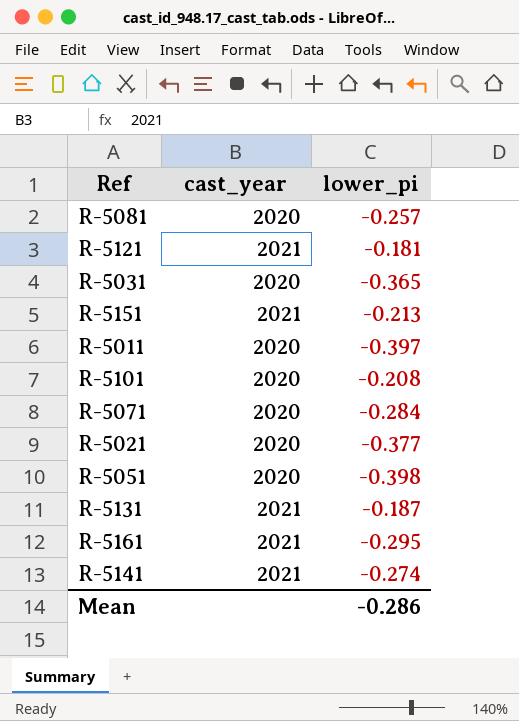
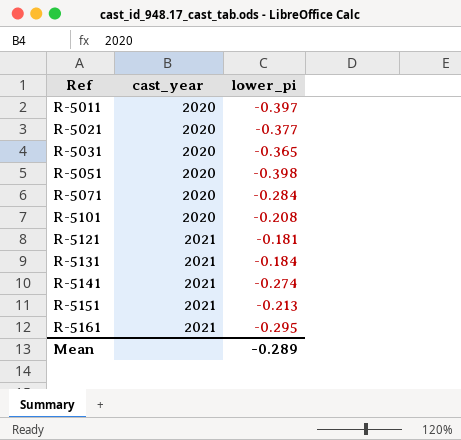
row order: none -> Ref ascending
row R-5081: 2020 | -0.257 -> none
R-5131 | lower_pi: -0.187 -> -0.184
Mean | lower_pi: -0.286 -> -0.289

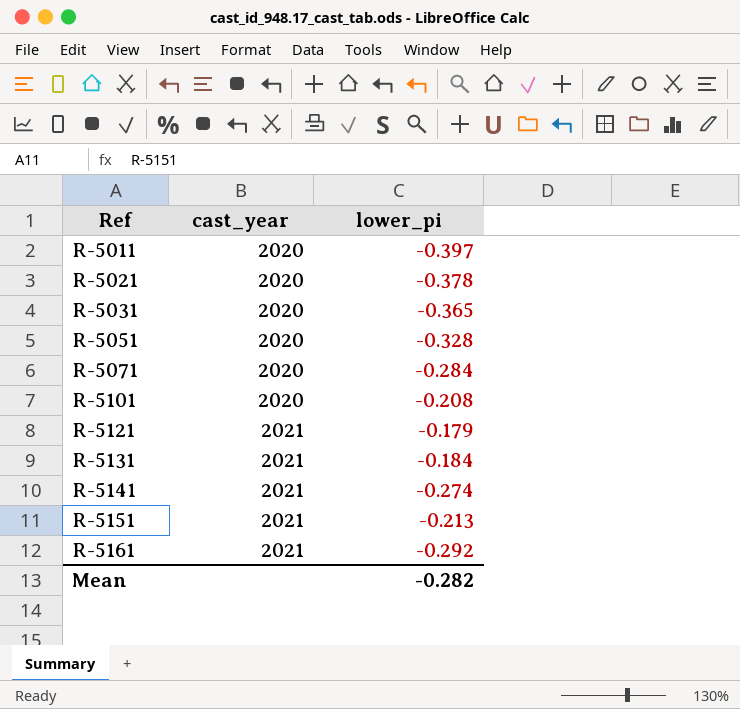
R-5021 | lower_pi: -0.377 -> -0.378
R-5051 | lower_pi: -0.398 -> -0.328
R-5121 | lower_pi: -0.181 -> -0.179
R-5161 | lower_pi: -0.295 -> -0.292
Mean | lower_pi: -0.289 -> -0.282

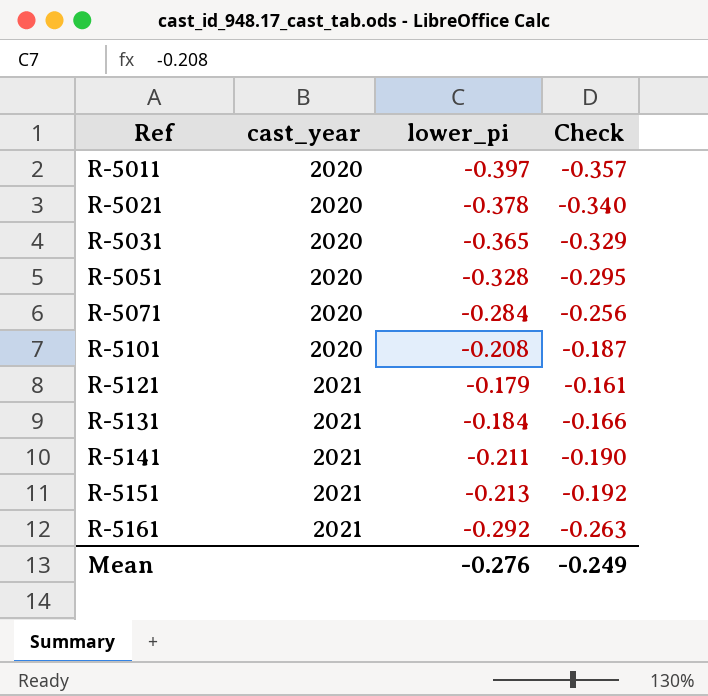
column Check | formula: none -> [lower_pi] * 0.9
R-5141 | lower_pi: -0.274 -> -0.211
Mean | lower_pi: -0.282 -> -0.276

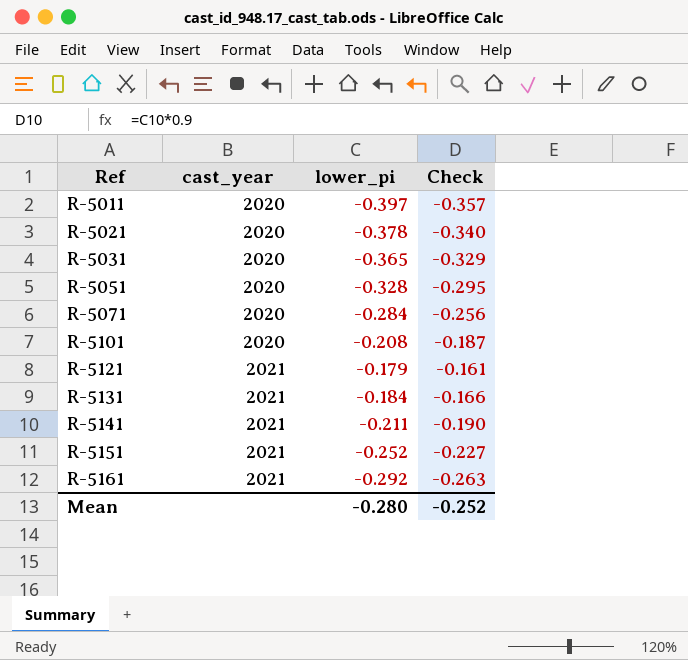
R-5151 | lower_pi: -0.213 -> -0.252
R-5151 | Check: -0.192 -> -0.227
Mean | lower_pi: -0.276 -> -0.280
Mean | Check: -0.249 -> -0.252

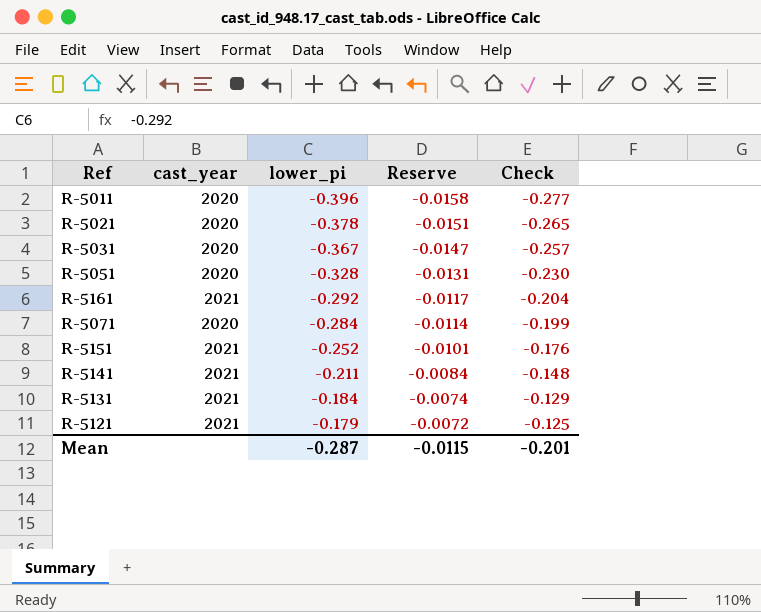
row order: Ref ascending -> lower_pi ascending
column Reserve | formula: none -> [lower_pi] * 0.04
column Check | formula: [lower_pi] * 0.9 -> [lower_pi] * 0.7
row R-5101: 2020 | -0.208 | -0.187 -> none
R-5011 | lower_pi: -0.397 -> -0.396
R-5031 | lower_pi: -0.365 -> -0.367
Mean | lower_pi: -0.280 -> -0.287
Mean | Check: -0.252 -> -0.201

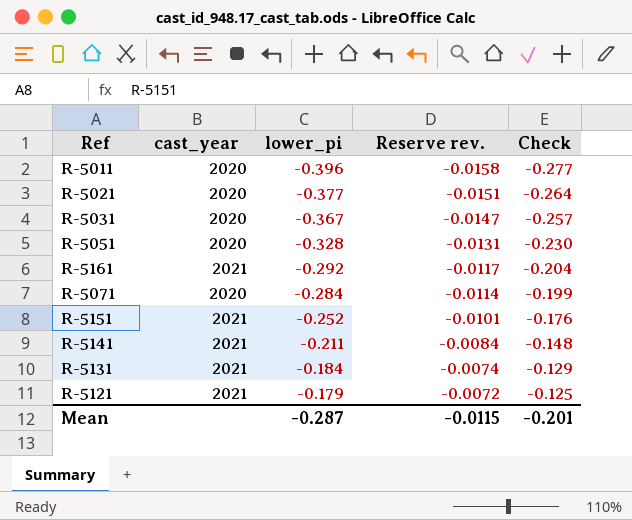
column name: Reserve -> Reserve rev.
R-5021 | lower_pi: -0.378 -> -0.377
R-5021 | Check: -0.265 -> -0.264

